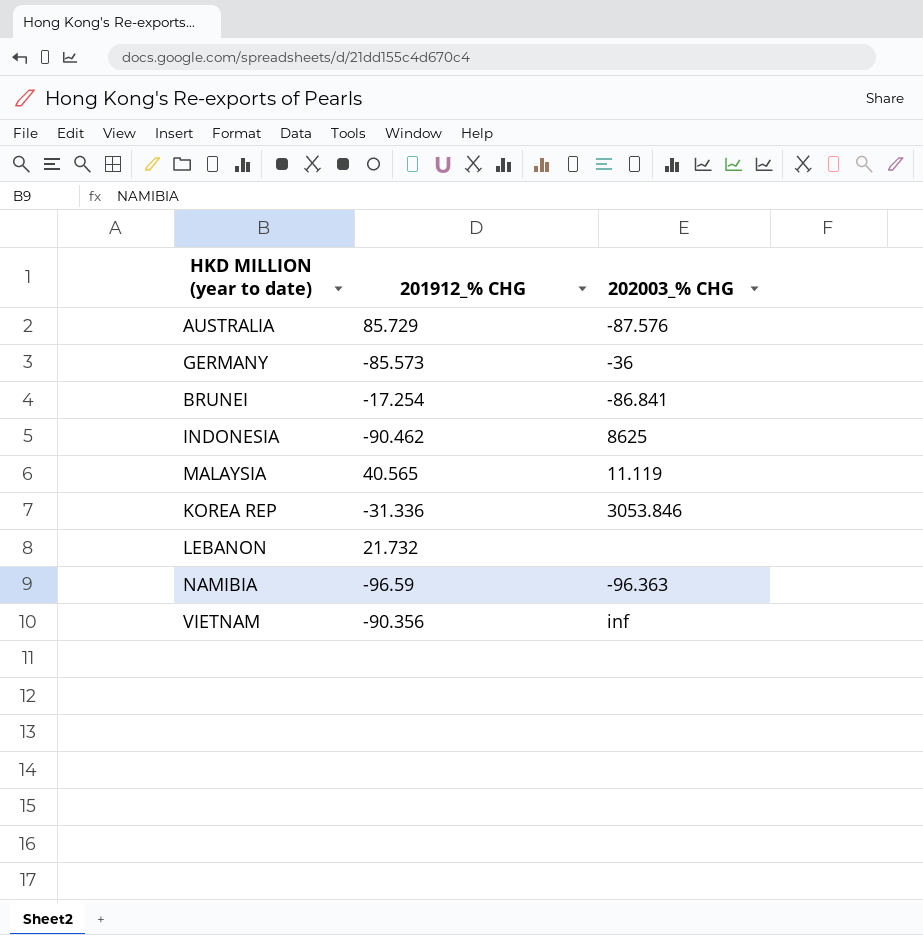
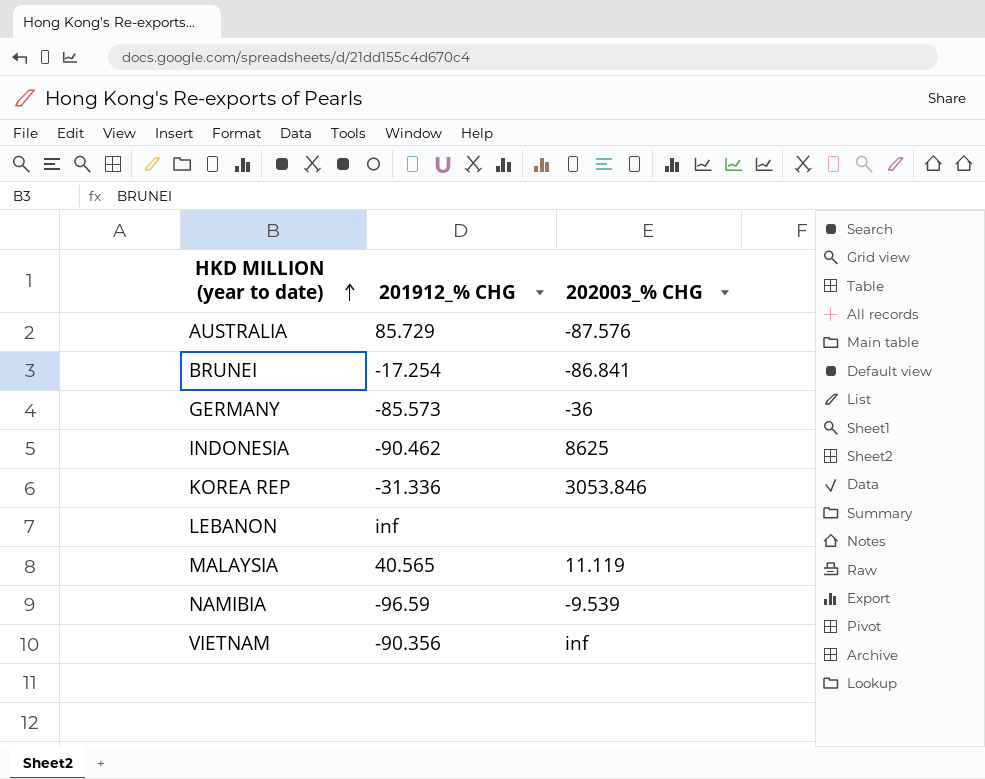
row order: none -> HKD MILLION (year to date) ascending
LEBANON | 201912_% CHG: 21.732 -> inf
NAMIBIA | 202003_% CHG: -96.363 -> -9.539

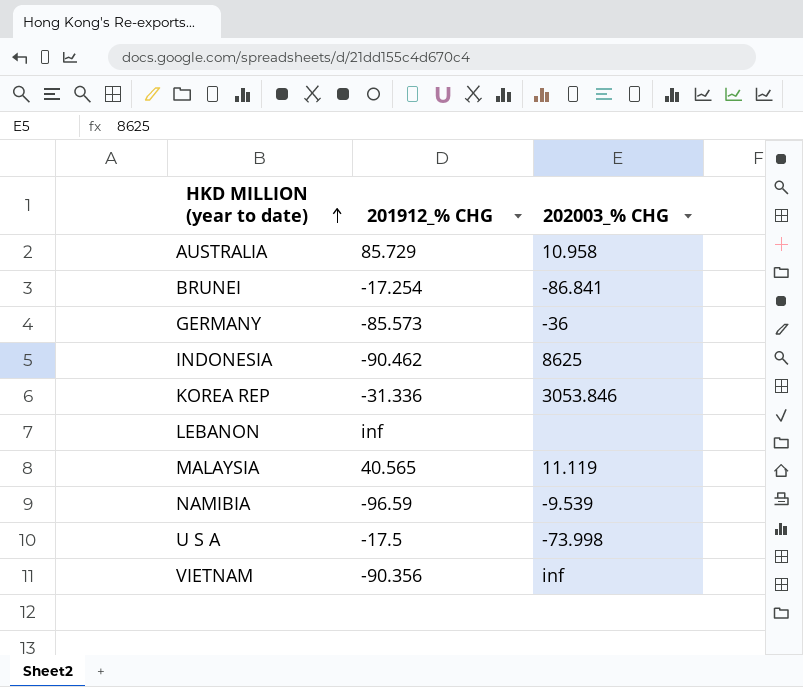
AUSTRALIA | 202003_% CHG: -87.576 -> 10.958
row U S A: none -> -17.5 | -73.998

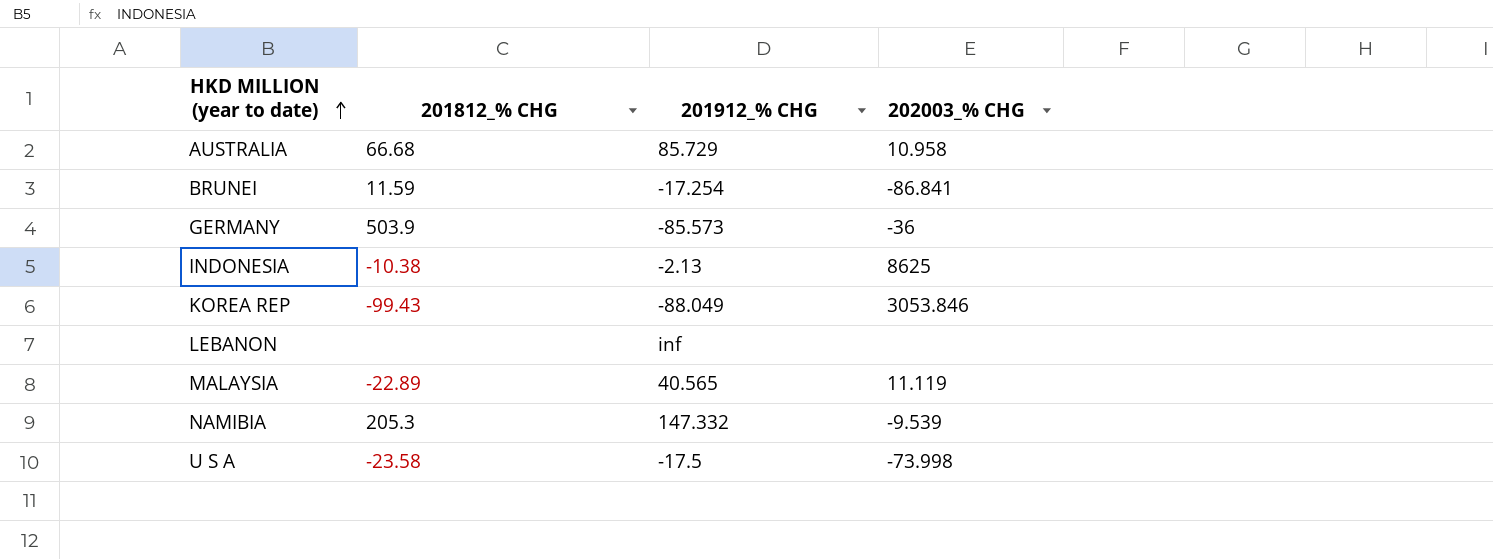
column 201812_% CHG | position: none -> 2
row VIETNAM: -90.356 | inf -> none
INDONESIA | 201912_% CHG: -90.462 -> -2.13
KOREA REP | 201912_% CHG: -31.336 -> -88.049
NAMIBIA | 201912_% CHG: -96.59 -> 147.332

